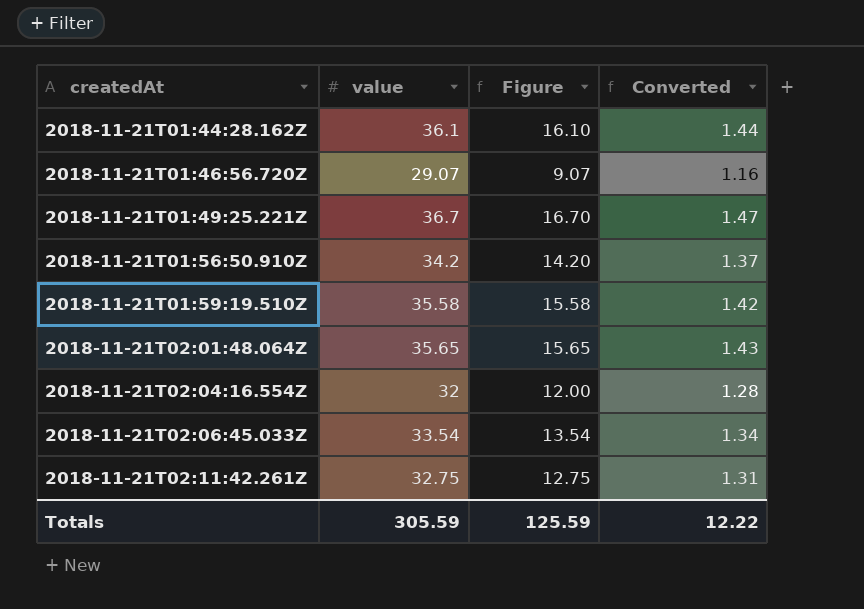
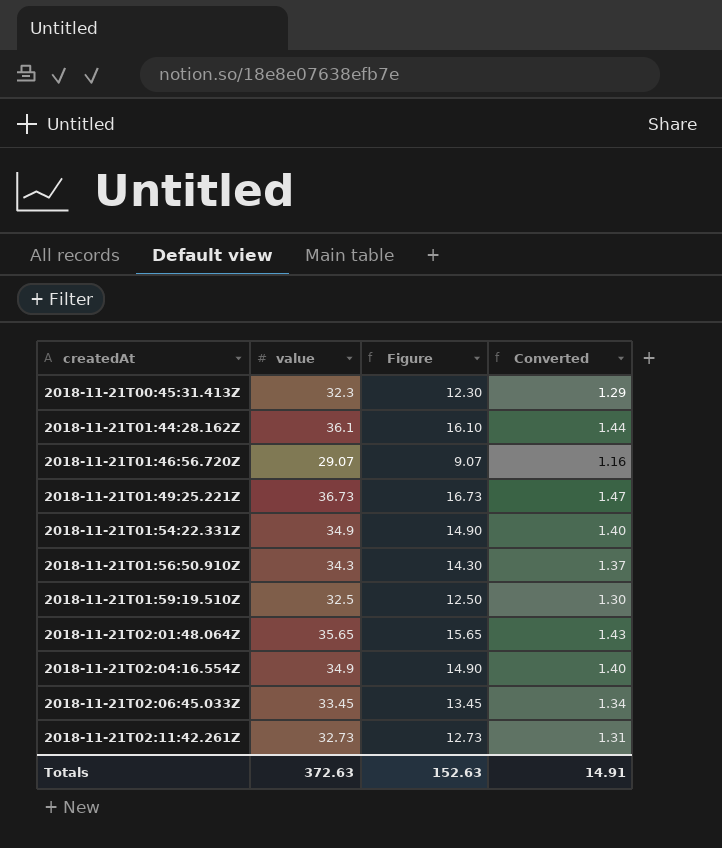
row 2018-11-21T00:45:31.413Z: none -> 32.3 | 12.30 | 1.29
2018-11-21T01:49:25.221Z | value: 36.7 -> 36.73
2018-11-21T01:49:25.221Z | Figure: 16.70 -> 16.73
row 2018-11-21T01:54:22.331Z: none -> 34.9 | 14.90 | 1.40
2018-11-21T01:56:50.910Z | value: 34.2 -> 34.3
2018-11-21T01:56:50.910Z | Figure: 14.20 -> 14.30
2018-11-21T01:59:19.510Z | value: 35.58 -> 32.5
2018-11-21T01:59:19.510Z | Figure: 15.58 -> 12.50
2018-11-21T01:59:19.510Z | Converted: 1.42 -> 1.30
2018-11-21T02:04:16.554Z | value: 32 -> 34.9
2018-11-21T02:04:16.554Z | Figure: 12.00 -> 14.90
2018-11-21T02:04:16.554Z | Converted: 1.28 -> 1.40
2018-11-21T02:06:45.033Z | value: 33.54 -> 33.45
2018-11-21T02:06:45.033Z | Figure: 13.54 -> 13.45
2018-11-21T02:11:42.261Z | value: 32.75 -> 32.73
2018-11-21T02:11:42.261Z | Figure: 12.75 -> 12.73
Totals | value: 305.59 -> 372.63
Totals | Figure: 125.59 -> 152.63
Totals | Converted: 12.22 -> 14.91

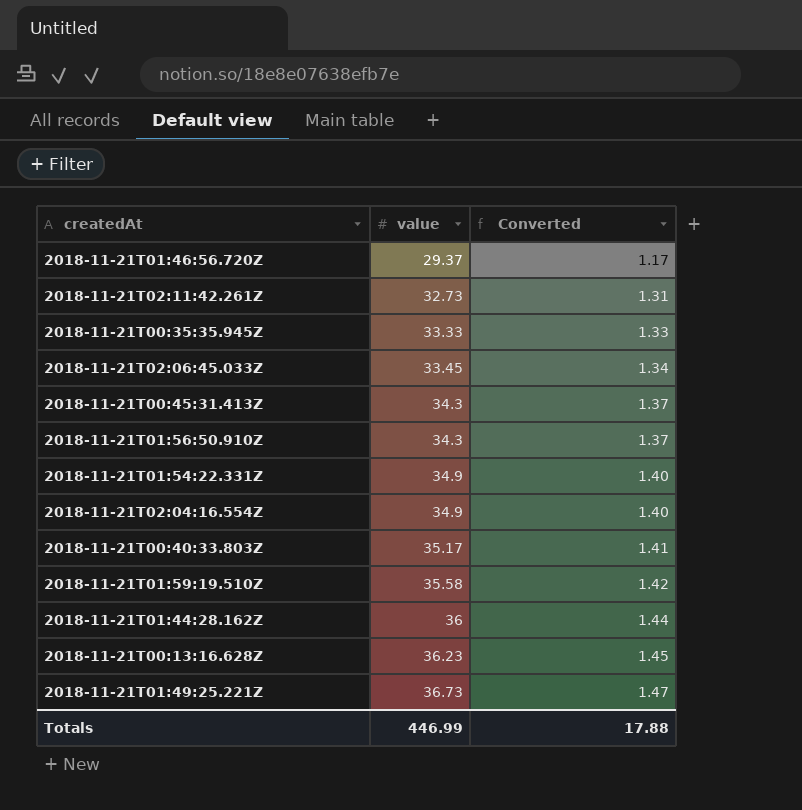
row order: createdAt ascending -> value ascending
column Figure | formula: [value] - 20 -> none
row 2018-11-21T02:01:48.064Z: 35.65 | 15.65 | 1.43 -> none
2018-11-21T01:46:56.720Z | value: 29.07 -> 29.37
2018-11-21T01:46:56.720Z | Converted: 1.16 -> 1.17
row 2018-11-21T00:35:35.945Z: none -> 33.33 | 1.33
2018-11-21T00:45:31.413Z | value: 32.3 -> 34.3
2018-11-21T00:45:31.413Z | Converted: 1.29 -> 1.37
row 2018-11-21T00:40:33.803Z: none -> 35.17 | 1.41
2018-11-21T01:59:19.510Z | value: 32.5 -> 35.58
2018-11-21T01:59:19.510Z | Converted: 1.30 -> 1.42
2018-11-21T01:44:28.162Z | value: 36.1 -> 36
row 2018-11-21T00:13:16.628Z: none -> 36.23 | 1.45
Totals | value: 372.63 -> 446.99
Totals | Converted: 14.91 -> 17.88

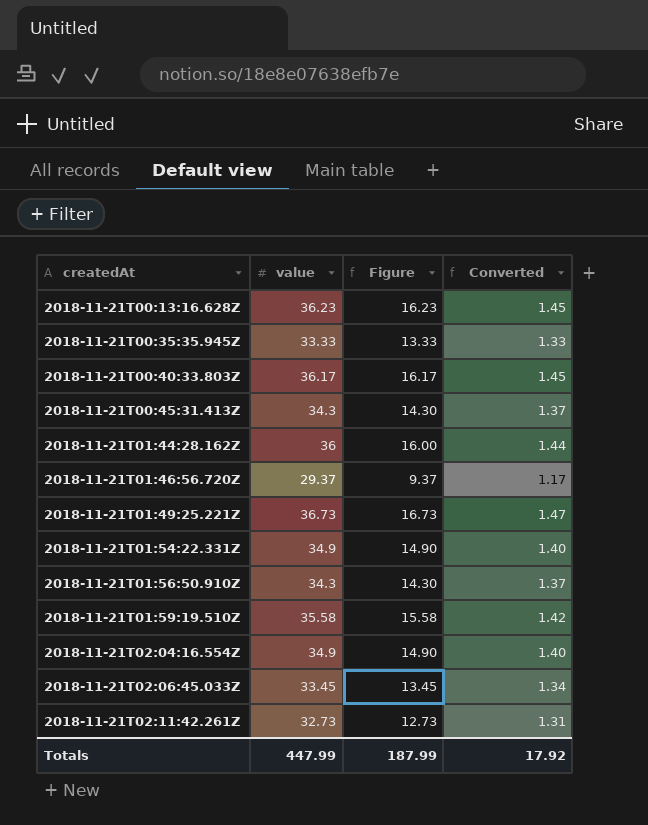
row order: value ascending -> createdAt ascending
column Figure | formula: none -> [value] - 20
2018-11-21T00:40:33.803Z | value: 35.17 -> 36.17
2018-11-21T00:40:33.803Z | Converted: 1.41 -> 1.45
Totals | value: 446.99 -> 447.99
Totals | Converted: 17.88 -> 17.92

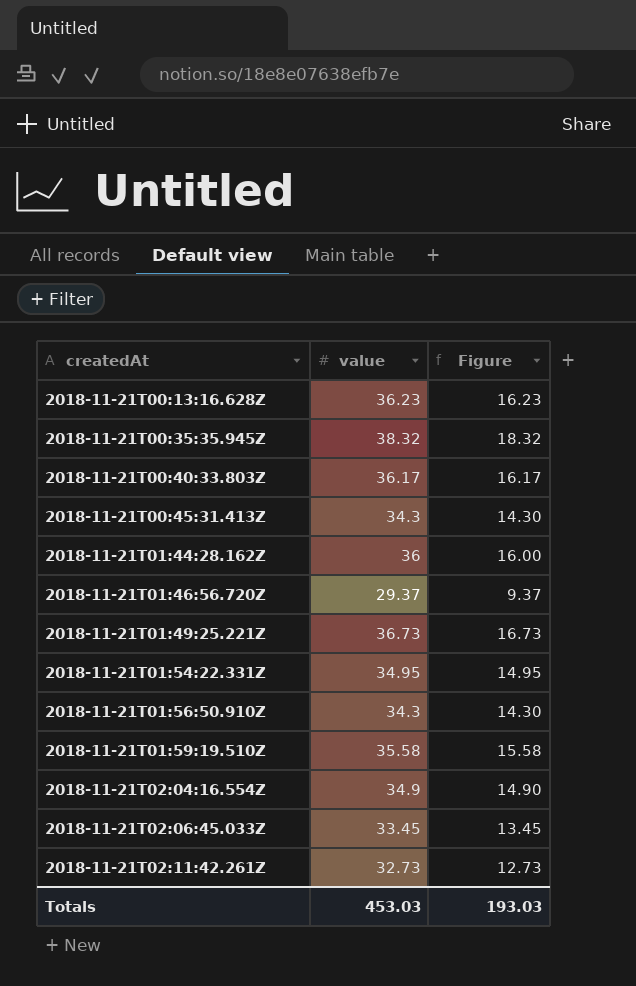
column Converted | formula: [value] * 0.04 -> none
2018-11-21T00:35:35.945Z | value: 33.33 -> 38.32
2018-11-21T00:35:35.945Z | Figure: 13.33 -> 18.32
2018-11-21T01:54:22.331Z | value: 34.9 -> 34.95
2018-11-21T01:54:22.331Z | Figure: 14.90 -> 14.95
Totals | value: 447.99 -> 453.03
Totals | Figure: 187.99 -> 193.03

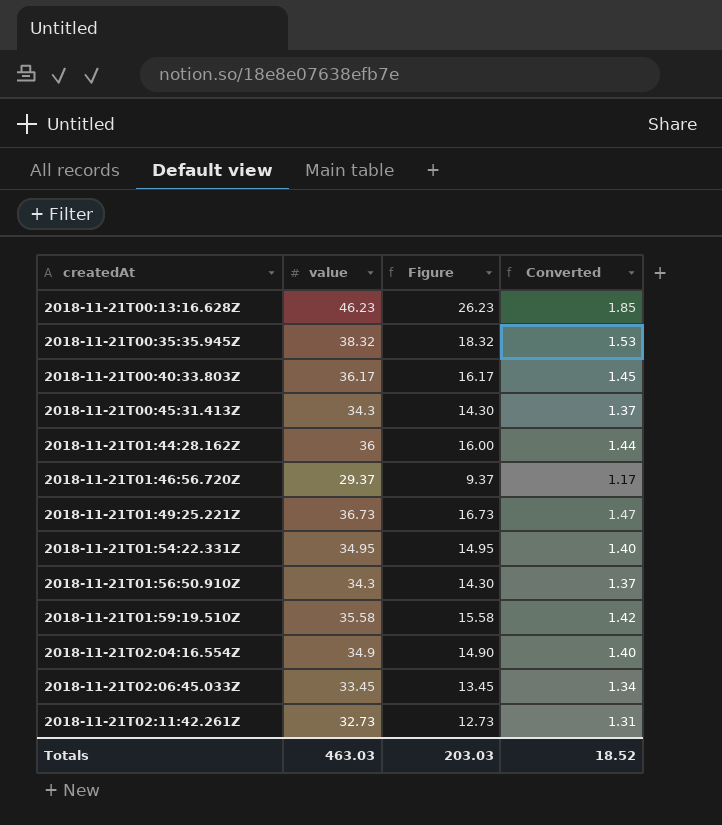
column Converted | formula: none -> [value] * 0.04
2018-11-21T00:13:16.628Z | value: 36.23 -> 46.23
2018-11-21T00:13:16.628Z | Figure: 16.23 -> 26.23
Totals | value: 453.03 -> 463.03
Totals | Figure: 193.03 -> 203.03

